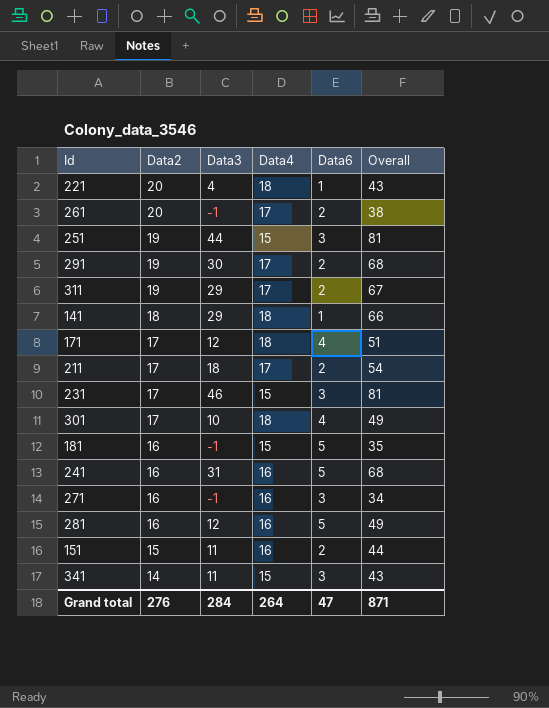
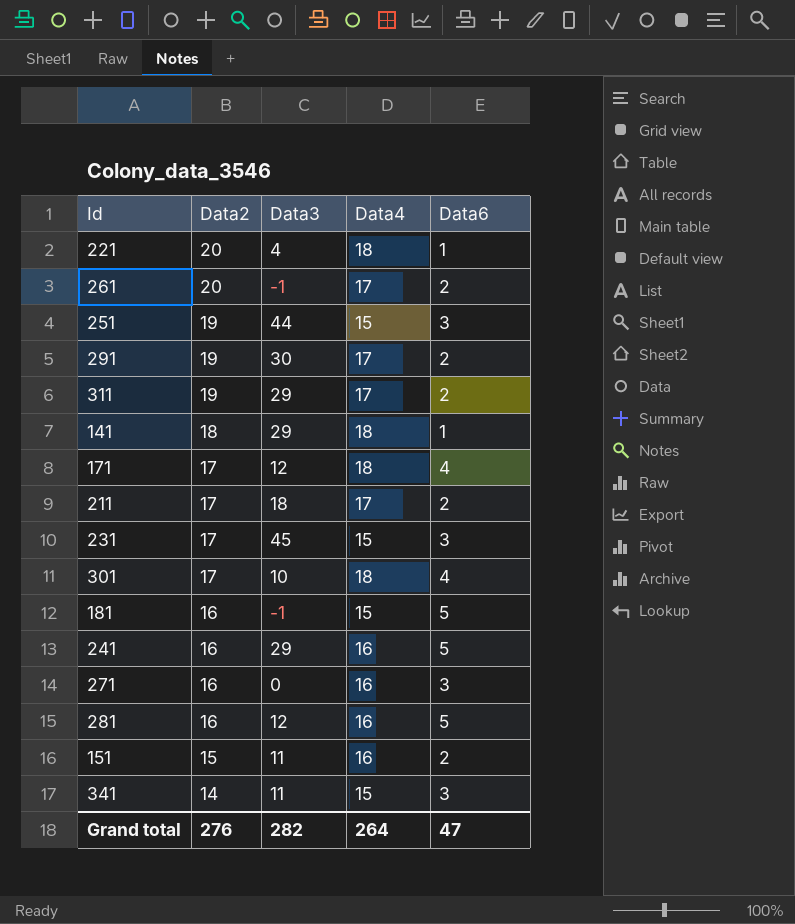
column Overall | formula: [Data2] + [Data3] + [Data4] + [Data6] -> none
231 | Data3: 46 -> 45
241 | Data3: 31 -> 29
271 | Data3: -1 -> 0
Grand total | Data3: 284 -> 282

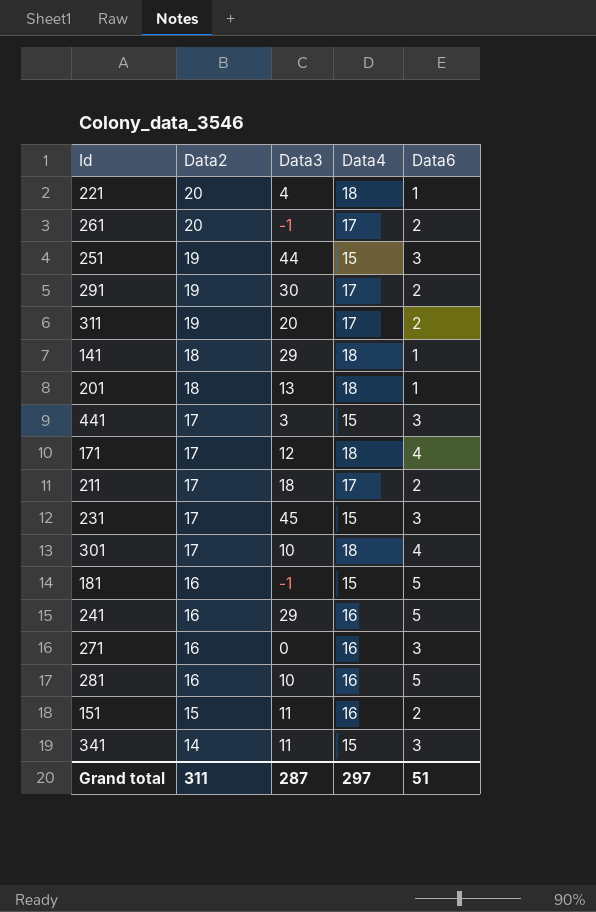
311 | Data3: 29 -> 20
row 201: none -> 18 | 13 | 18 | 1
row 441: none -> 17 | 3 | 15 | 3
281 | Data3: 12 -> 10
Grand total | Data2: 276 -> 311
Grand total | Data3: 282 -> 287
Grand total | Data4: 264 -> 297
Grand total | Data6: 47 -> 51

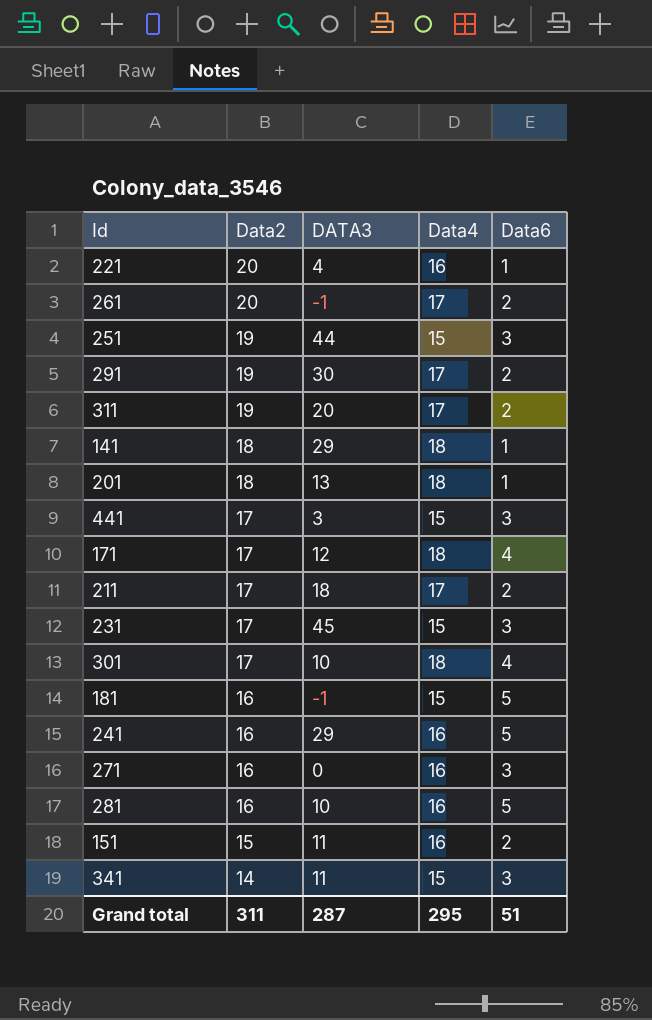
column name: Data3 -> DATA3
221 | Data4: 18 -> 16
Grand total | Data4: 297 -> 295

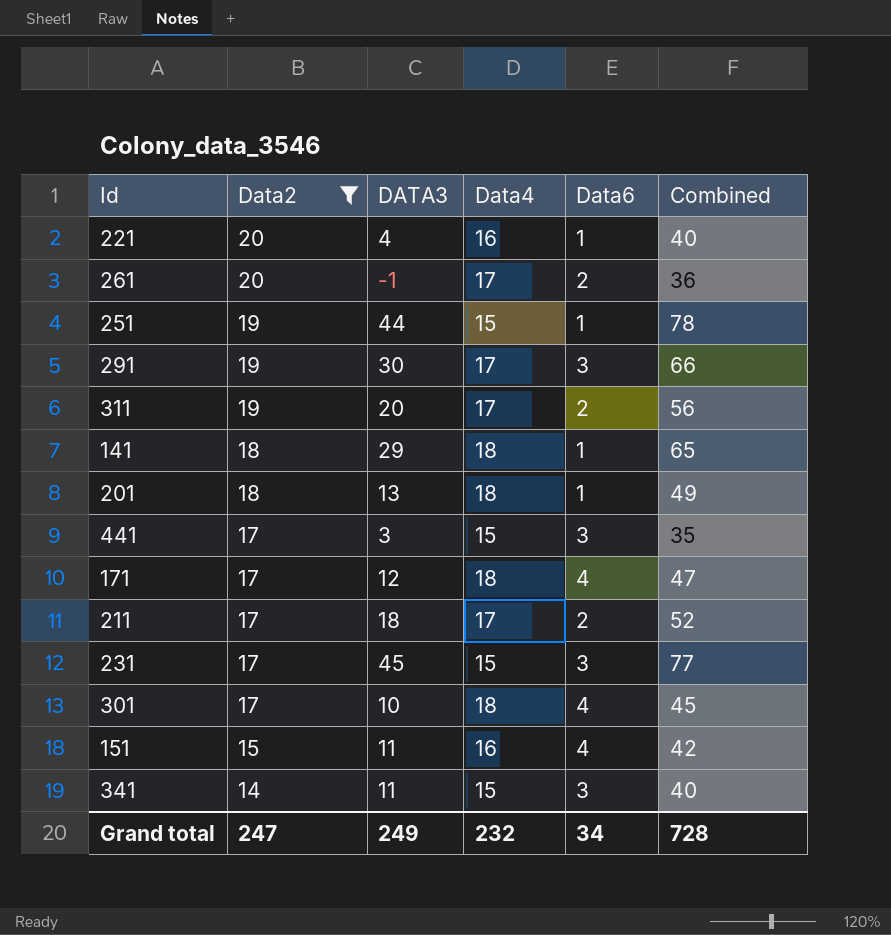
filter: none -> Data2 != 16
column Combined | formula: none -> [Data2] + [DATA3] + [Data4]
251 | Data6: 3 -> 1
291 | Data6: 2 -> 3
151 | Data6: 2 -> 4
Grand total | Data2: 311 -> 247
Grand total | DATA3: 287 -> 249
Grand total | Data4: 295 -> 232
Grand total | Data6: 51 -> 34

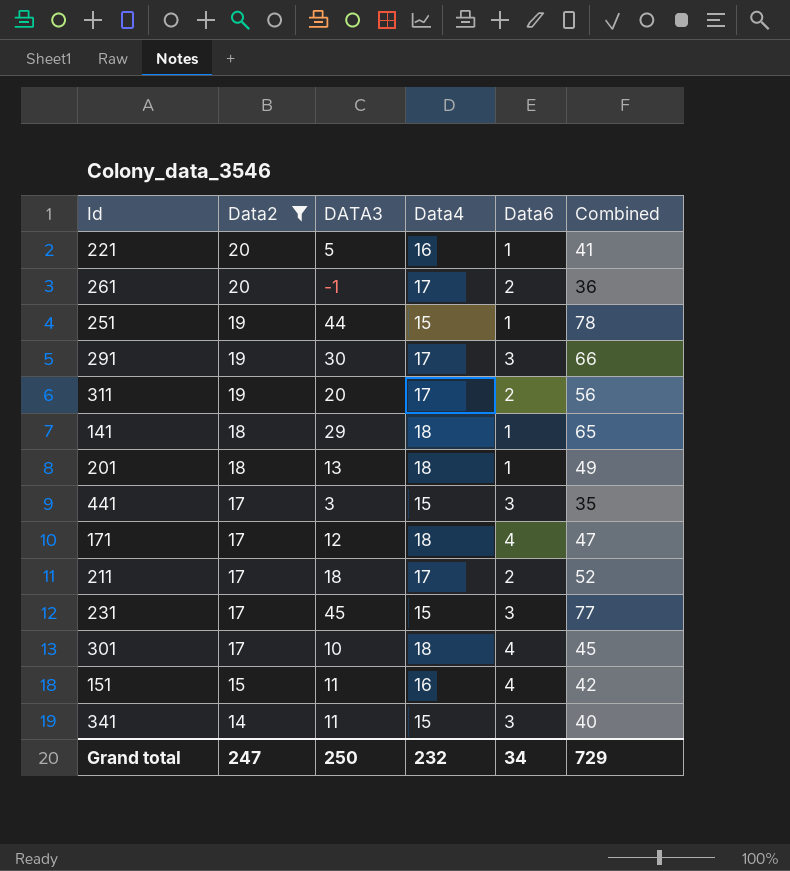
221 | DATA3: 4 -> 5
221 | Combined: 40 -> 41
Grand total | DATA3: 249 -> 250
Grand total | Combined: 728 -> 729

